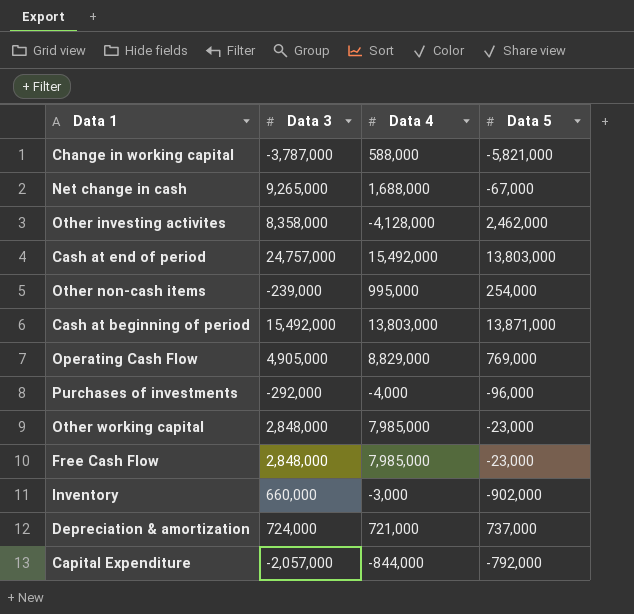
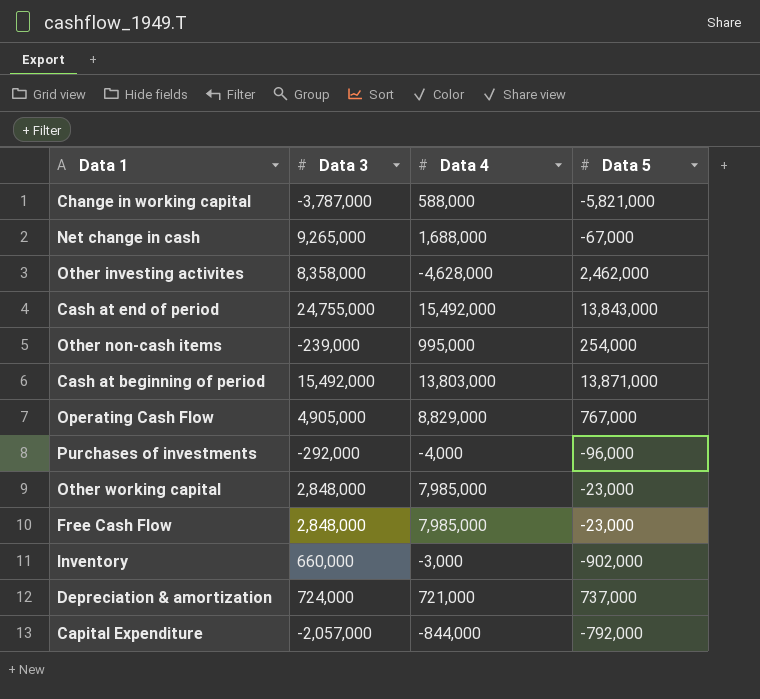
Other investing activites | Data 4: -4,128,000 -> -4,628,000
Cash at end of period | Data 3: 24,757,000 -> 24,755,000
Cash at end of period | Data 5: 13,803,000 -> 13,843,000
Operating Cash Flow | Data 5: 769,000 -> 767,000

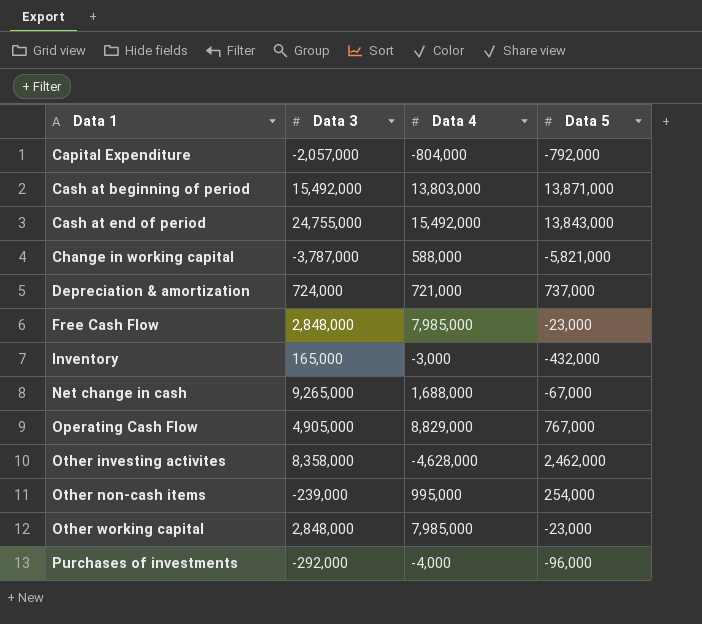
row order: none -> Data 1 ascending
Capital Expenditure | Data 4: -844,000 -> -804,000
Inventory | Data 3: 660,000 -> 165,000
Inventory | Data 5: -902,000 -> -432,000

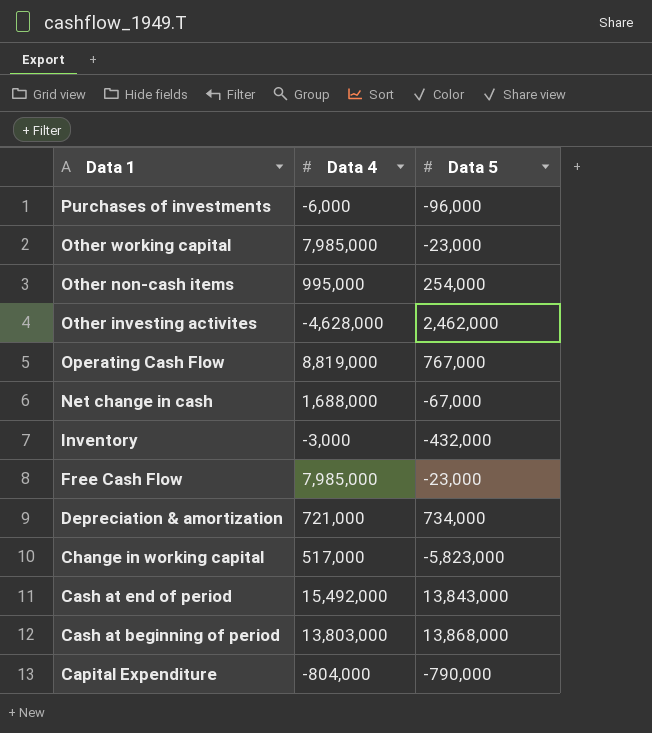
row order: Data 1 ascending -> Data 1 descending
column Data 3 | position: 2 -> none
Purchases of investments | Data 4: -4,000 -> -6,000
Operating Cash Flow | Data 4: 8,829,000 -> 8,819,000
Depreciation & amortization | Data 5: 737,000 -> 734,000
Change in working capital | Data 4: 588,000 -> 517,000
Change in working capital | Data 5: -5,821,000 -> -5,823,000
Cash at beginning of period | Data 5: 13,871,000 -> 13,868,000
Capital Expenditure | Data 5: -792,000 -> -790,000

